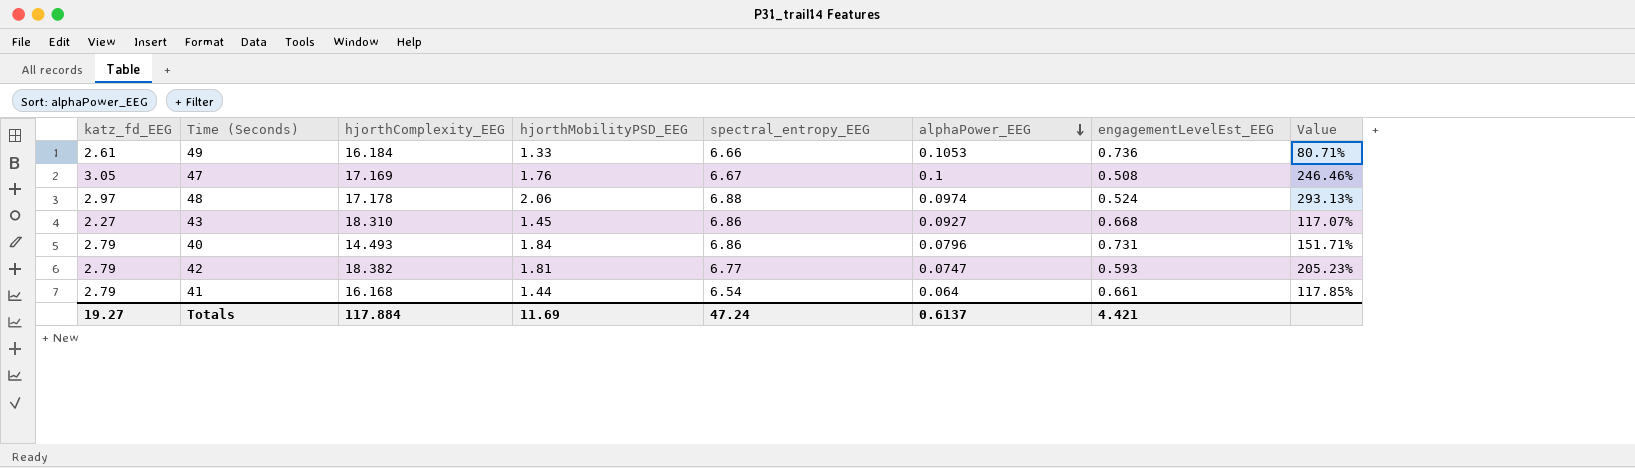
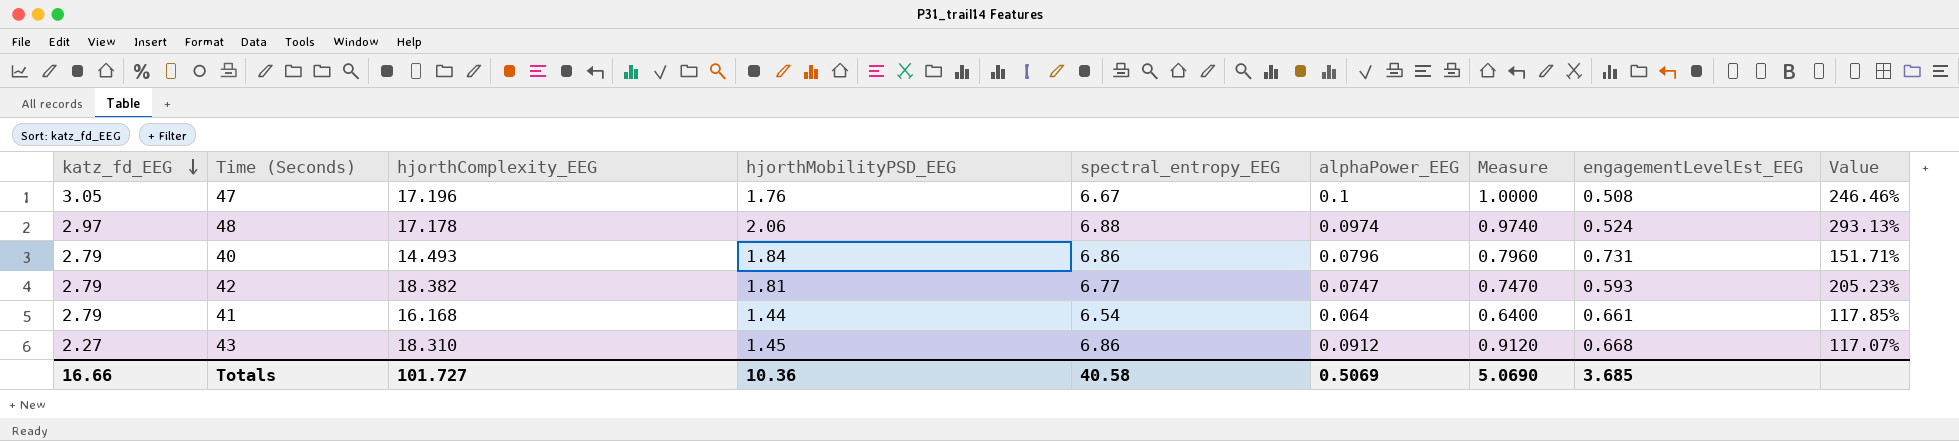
row order: alphaPower_EEG descending -> katz_fd_EEG descending
column Measure | formula: none -> [alphaPower_EEG] * 10
row 49: 2.61 | 16.184 | 1.33 | 6.66 | 0.1053 | 0.736 | 80.71% -> none
47 | hjorthComplexity_EEG: 17.169 -> 17.196
43 | alphaPower_EEG: 0.0927 -> 0.0912
Totals | katz_fd_EEG: 19.27 -> 16.66
Totals | hjorthComplexity_EEG: 117.884 -> 101.727
Totals | hjorthMobilityPSD_EEG: 11.69 -> 10.36
Totals | spectral_entropy_EEG: 47.24 -> 40.58
Totals | alphaPower_EEG: 0.6137 -> 0.5069
Totals | engagementLevelEst_EEG: 4.421 -> 3.685

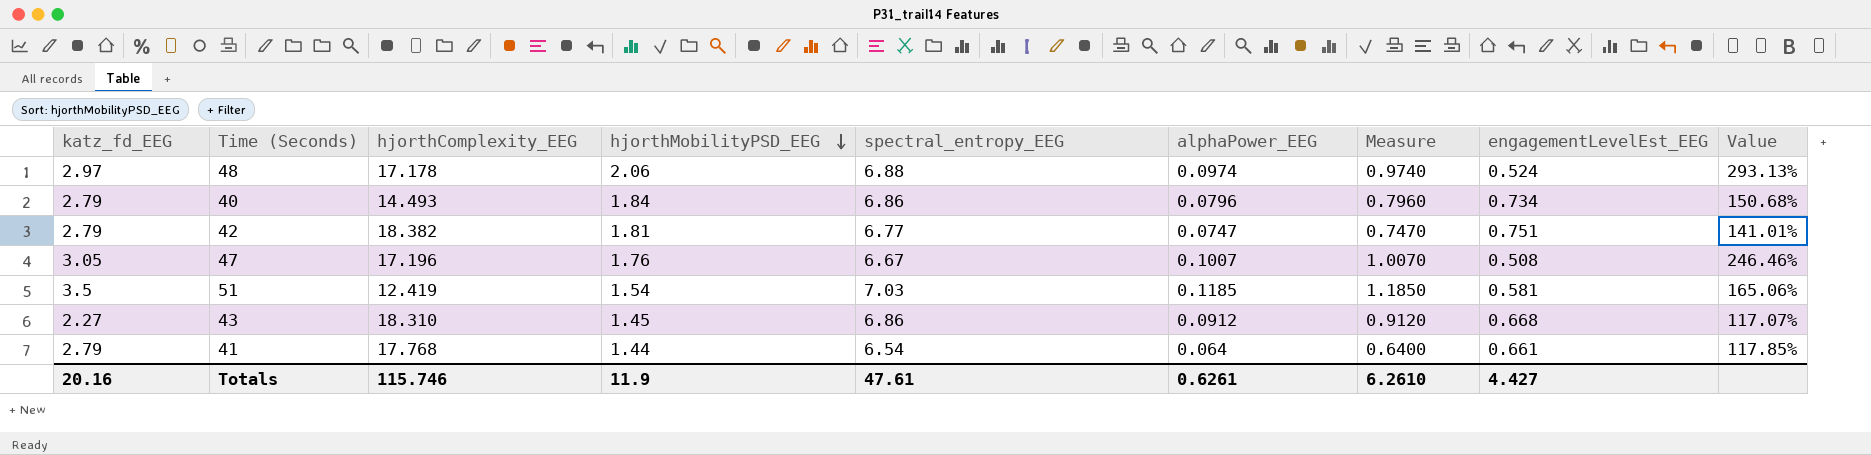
row order: katz_fd_EEG descending -> hjorthMobilityPSD_EEG descending
40 | engagementLevelEst_EEG: 0.731 -> 0.734
40 | Value: 151.71% -> 150.68%
42 | engagementLevelEst_EEG: 0.593 -> 0.751
42 | Value: 205.23% -> 141.01%
47 | alphaPower_EEG: 0.1 -> 0.1007
47 | Measure: 1.0000 -> 1.0070
row 51: none -> 3.5 | 12.419 | 1.54 | 7.03 | 0.1185 | 1.1850 | 0.581 | 165.06%
41 | hjorthComplexity_EEG: 16.168 -> 17.768
Totals | katz_fd_EEG: 16.66 -> 20.16
Totals | hjorthComplexity_EEG: 101.727 -> 115.746
Totals | hjorthMobilityPSD_EEG: 10.36 -> 11.9
Totals | spectral_entropy_EEG: 40.58 -> 47.61
Totals | alphaPower_EEG: 0.5069 -> 0.6261
Totals | Measure: 5.0690 -> 6.2610
Totals | engagementLevelEst_EEG: 3.685 -> 4.427

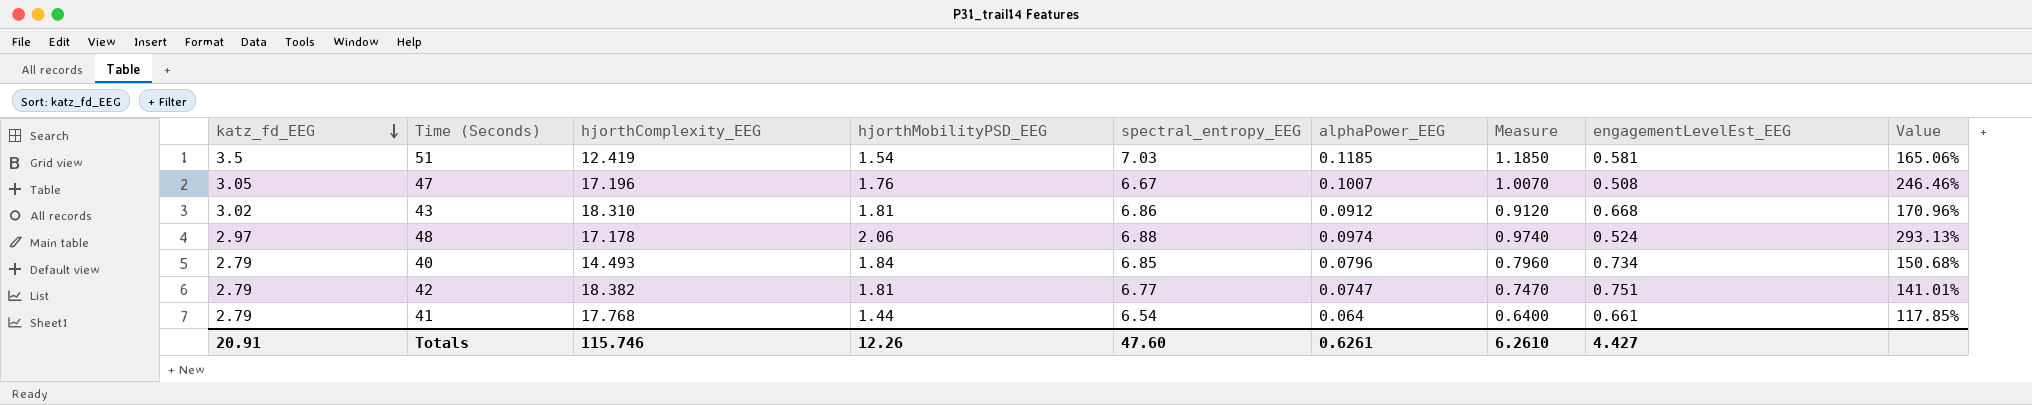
row order: hjorthMobilityPSD_EEG descending -> katz_fd_EEG descending
43 | katz_fd_EEG: 2.27 -> 3.02
43 | hjorthMobilityPSD_EEG: 1.45 -> 1.81
43 | Value: 117.07% -> 170.96%
40 | spectral_entropy_EEG: 6.86 -> 6.85
Totals | katz_fd_EEG: 20.16 -> 20.91
Totals | hjorthMobilityPSD_EEG: 11.9 -> 12.26
Totals | spectral_entropy_EEG: 47.61 -> 47.60

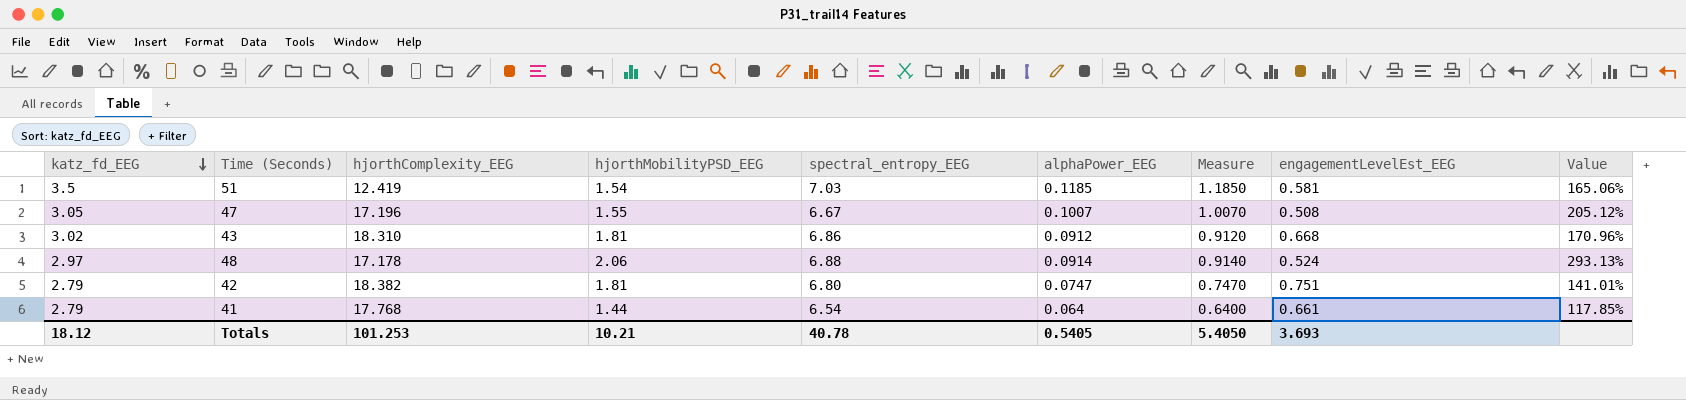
row 40: 2.79 | 14.493 | 1.84 | 6.85 | 0.0796 | 0.7960 | 0.734 | 150.68% -> none
47 | hjorthMobilityPSD_EEG: 1.76 -> 1.55
47 | Value: 246.46% -> 205.12%
48 | alphaPower_EEG: 0.0974 -> 0.0914
48 | Measure: 0.9740 -> 0.9140
42 | spectral_entropy_EEG: 6.77 -> 6.80
Totals | katz_fd_EEG: 20.91 -> 18.12
Totals | hjorthComplexity_EEG: 115.746 -> 101.253
Totals | hjorthMobilityPSD_EEG: 12.26 -> 10.21
Totals | spectral_entropy_EEG: 47.60 -> 40.78
Totals | alphaPower_EEG: 0.6261 -> 0.5405
Totals | Measure: 6.2610 -> 5.4050
Totals | engagementLevelEst_EEG: 4.427 -> 3.693

